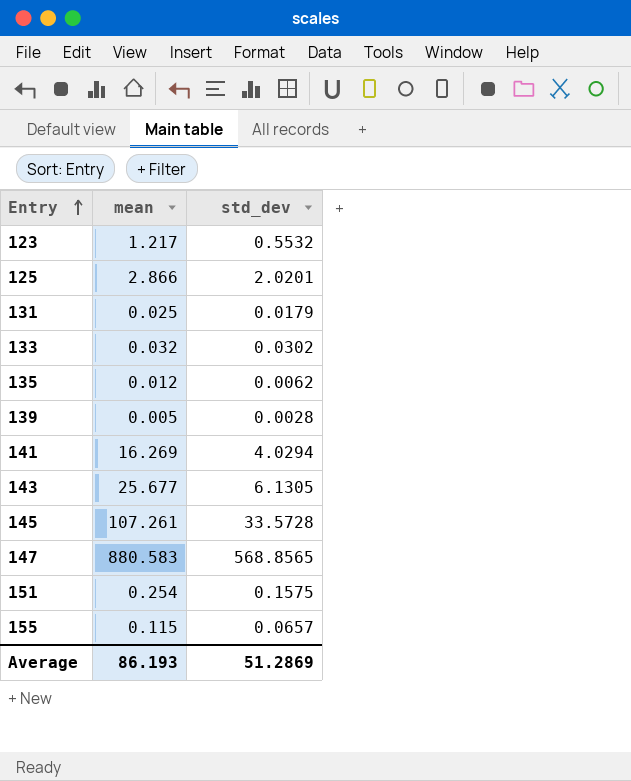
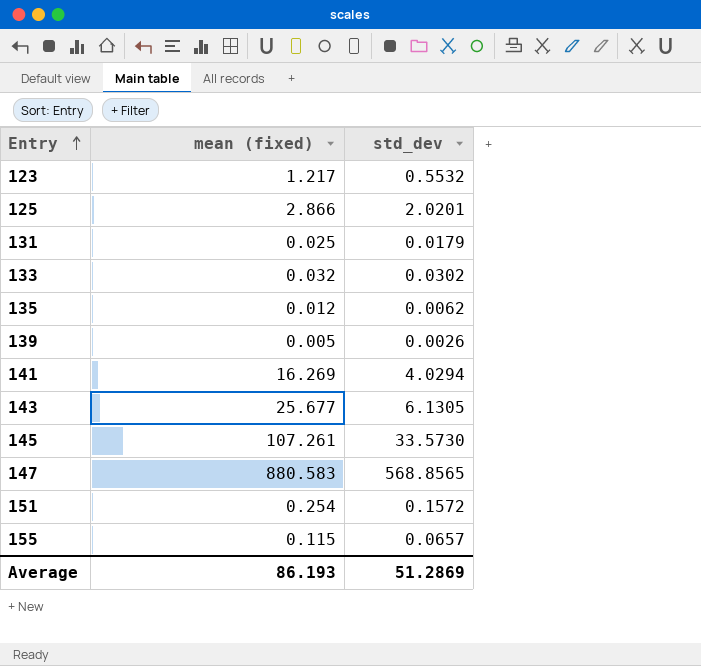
column name: mean -> mean (fixed)
139 | std_dev: 0.0028 -> 0.0026
145 | std_dev: 33.5728 -> 33.5730
151 | std_dev: 0.1575 -> 0.1572

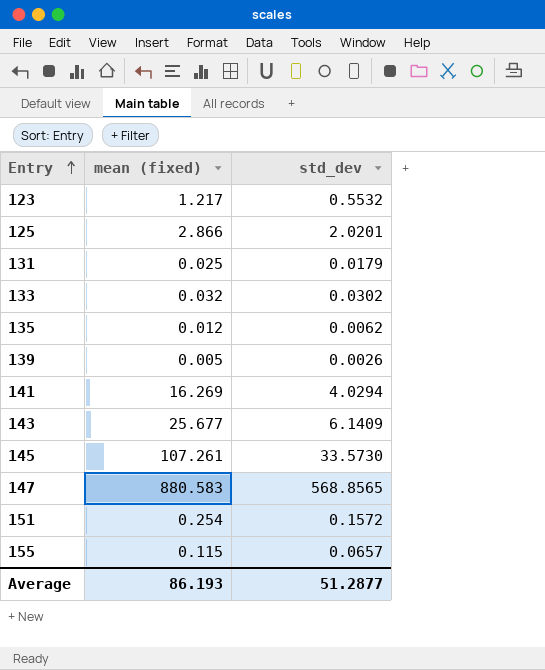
143 | std_dev: 6.1305 -> 6.1409
Average | std_dev: 51.2869 -> 51.2877

